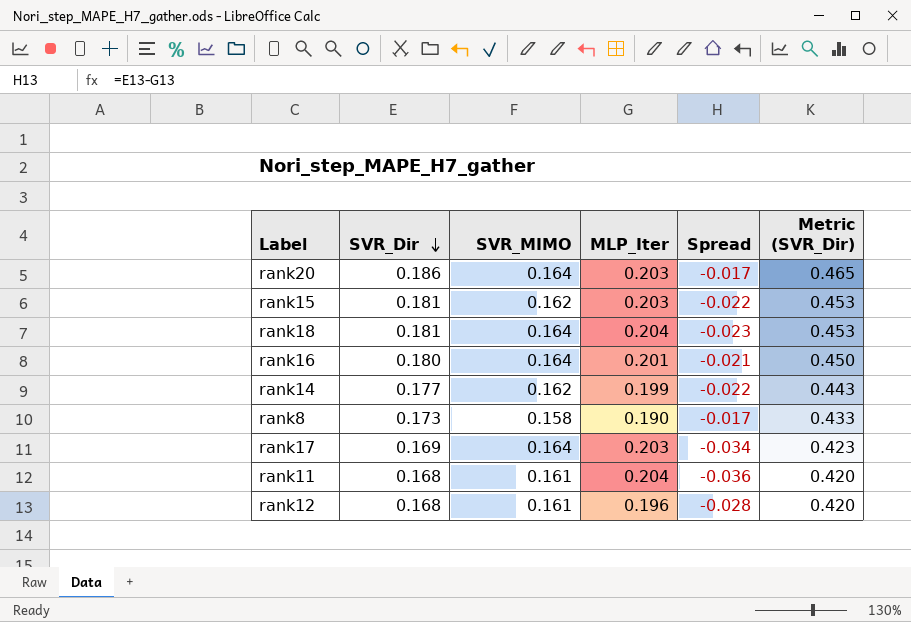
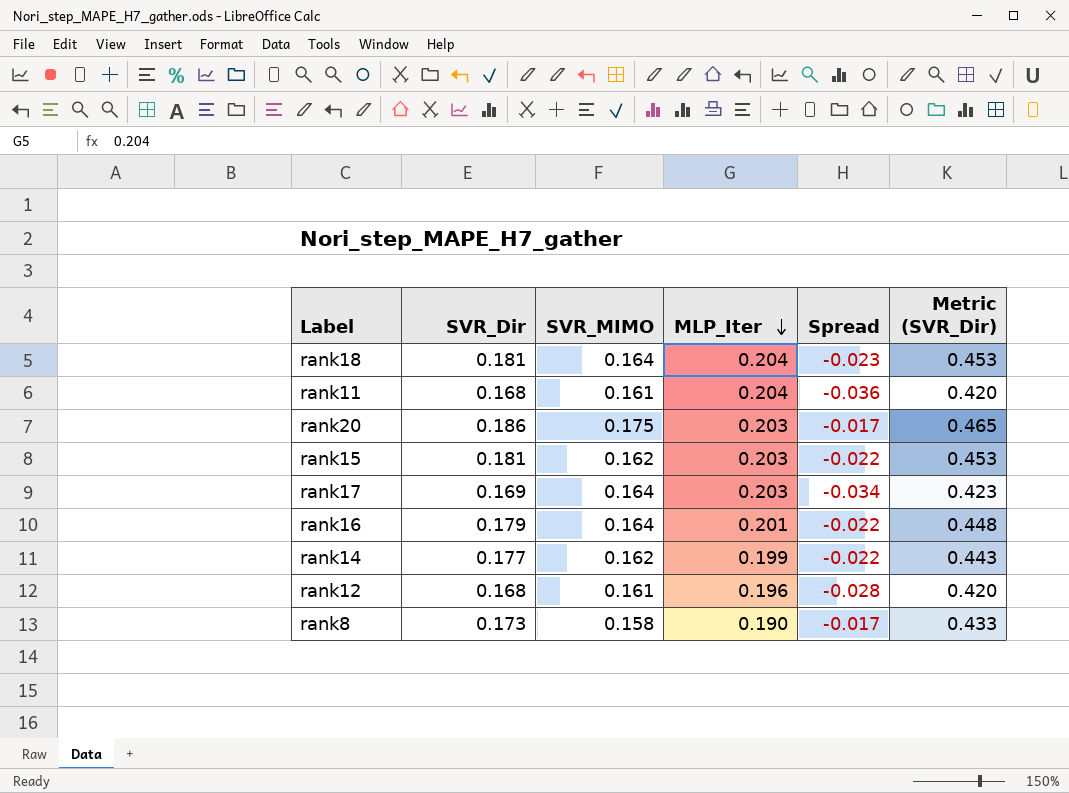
row order: SVR_Dir descending -> MLP_Iter descending
rank20 | SVR_MIMO: 0.164 -> 0.175
rank16 | SVR_Dir: 0.180 -> 0.179
rank16 | Spread: -0.021 -> -0.022
rank16 | Metric (SVR_Dir): 0.450 -> 0.448

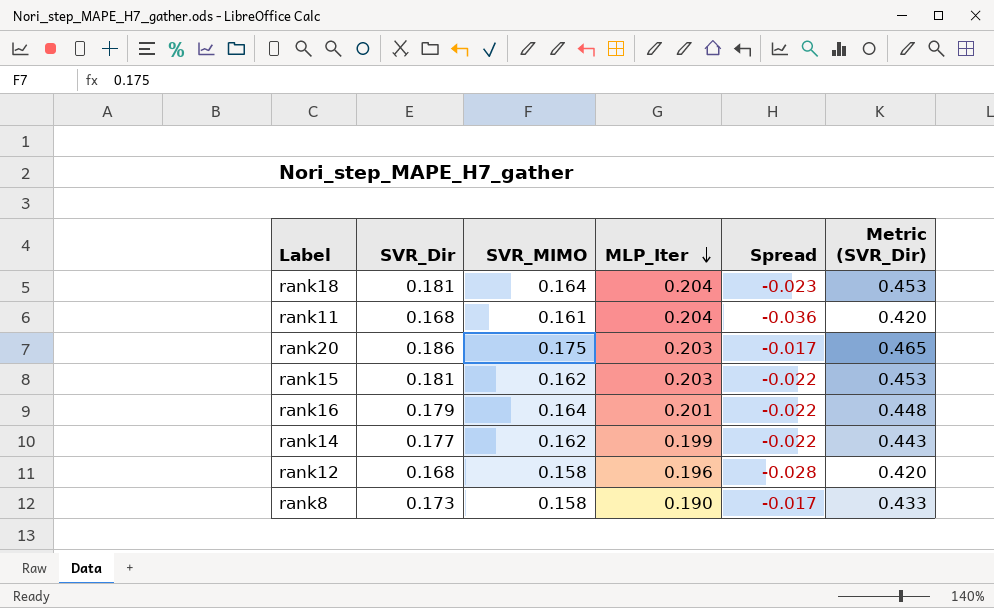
row rank17: 0.169 | 0.164 | 0.203 | -0.034 | 0.423 -> none
rank12 | SVR_MIMO: 0.161 -> 0.158

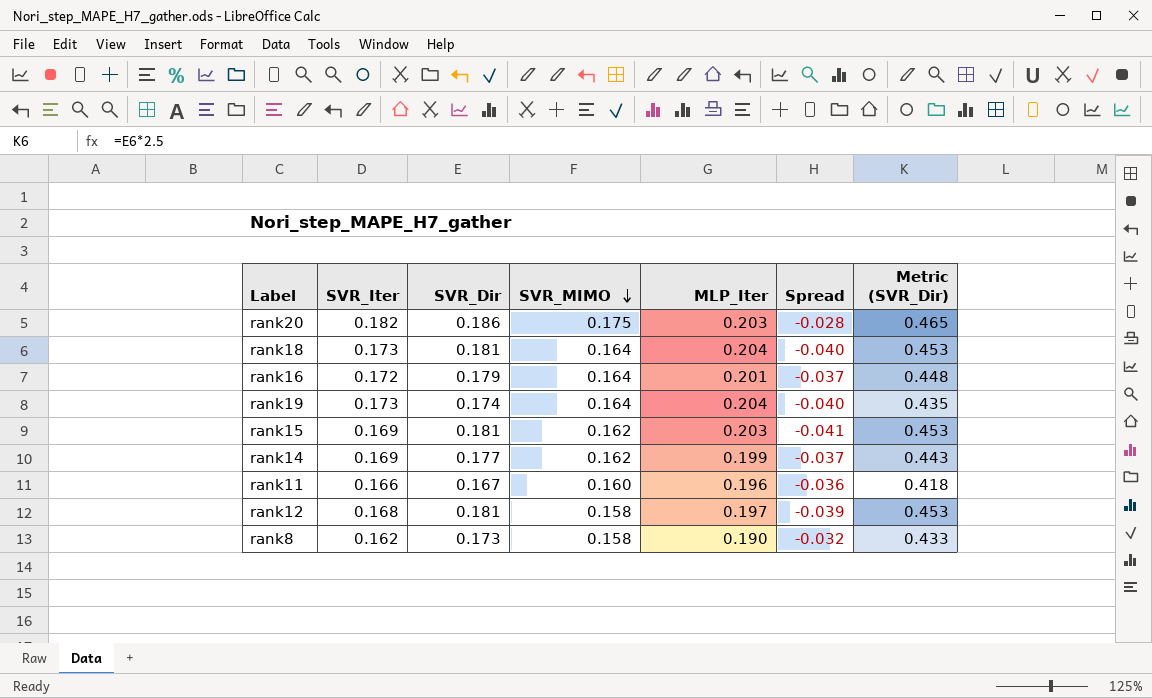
row order: MLP_Iter descending -> SVR_MIMO descending
column SVR_Iter | position: none -> 2
column Spread | formula: [SVR_Dir] - [MLP_Iter] -> [SVR_MIMO] - [MLP_Iter]
row rank19: none -> 0.173 | 0.174 | 0.164 | 0.204 | -0.040 | 0.435
rank11 | SVR_Dir: 0.168 -> 0.167
rank11 | SVR_MIMO: 0.161 -> 0.160
rank11 | MLP_Iter: 0.204 -> 0.196
rank11 | Metric (SVR_Dir): 0.420 -> 0.418
rank12 | SVR_Dir: 0.168 -> 0.181
rank12 | MLP_Iter: 0.196 -> 0.197
rank12 | Metric (SVR_Dir): 0.420 -> 0.453

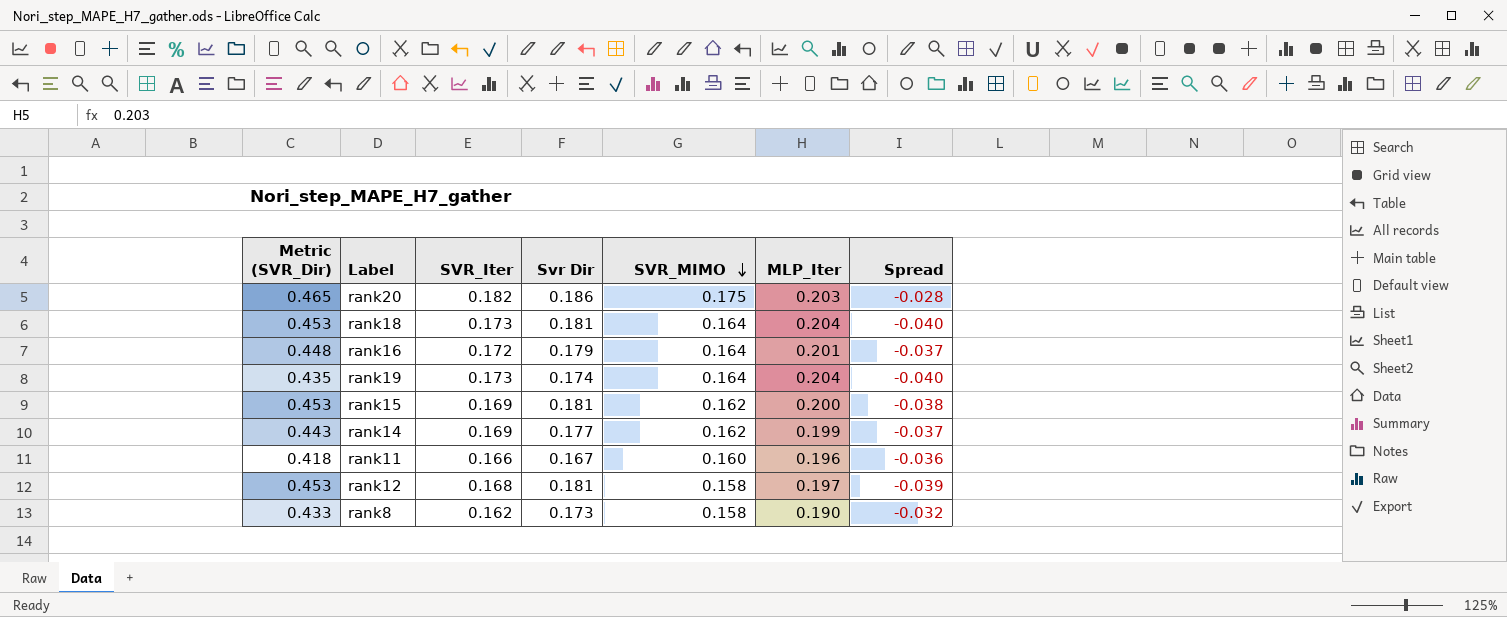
column Metric (SVR_Dir) | position: 7 -> 1
column name: SVR_Dir -> Svr Dir
rank15 | MLP_Iter: 0.203 -> 0.200
rank15 | Spread: -0.041 -> -0.038

